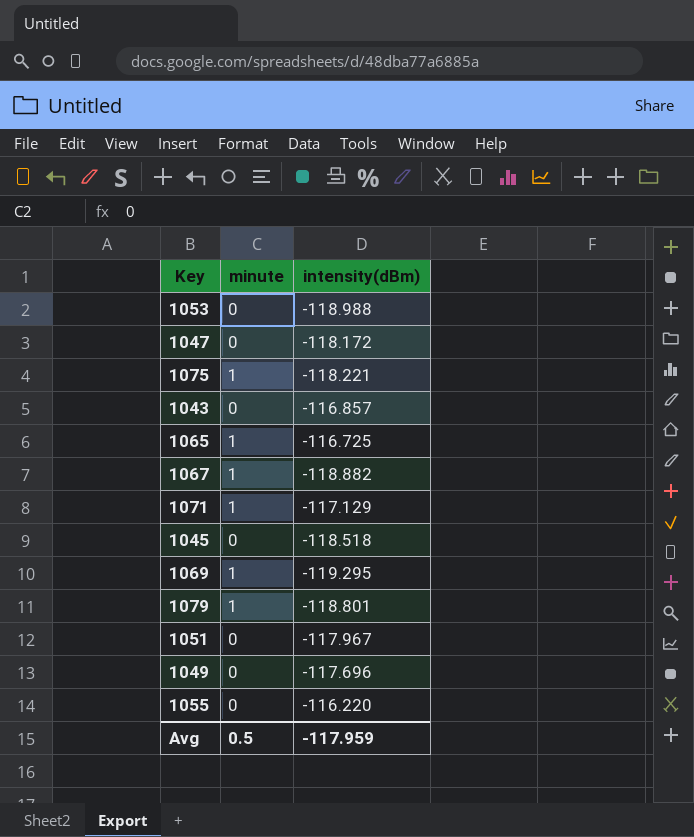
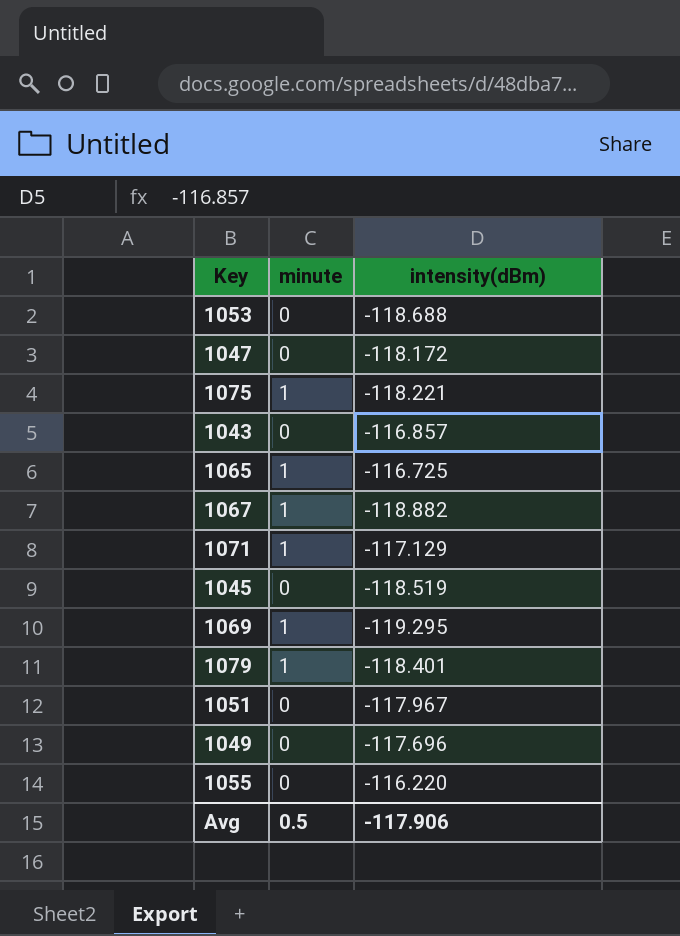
1053 | intensity(dBm): -118.988 -> -118.688
1045 | intensity(dBm): -118.518 -> -118.519
1079 | intensity(dBm): -118.801 -> -118.401
Avg | intensity(dBm): -117.959 -> -117.906

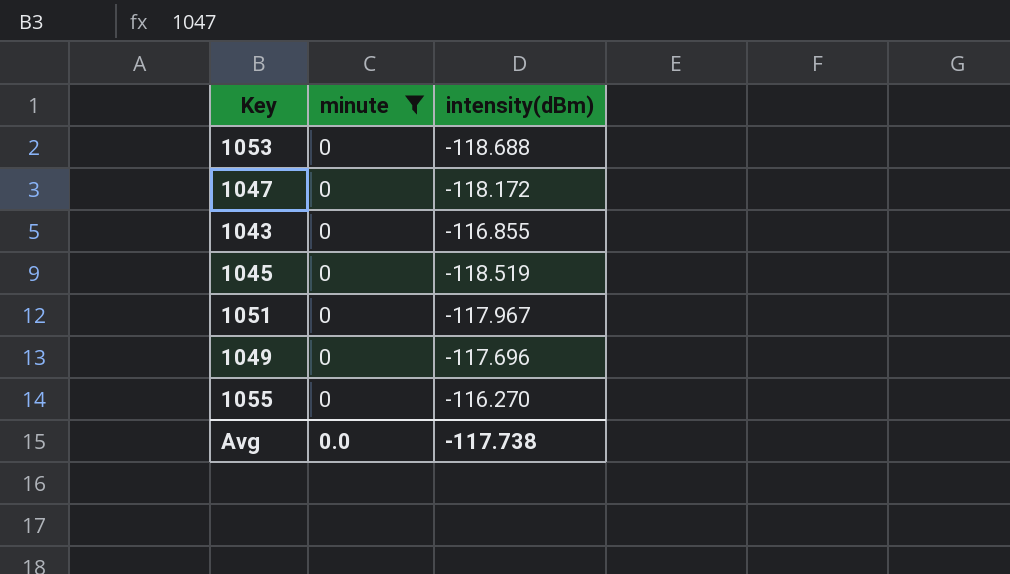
filter: none -> minute = 0
1043 | intensity(dBm): -116.857 -> -116.855
1055 | intensity(dBm): -116.220 -> -116.270
Avg | minute: 0.5 -> 0.0
Avg | intensity(dBm): -117.906 -> -117.738

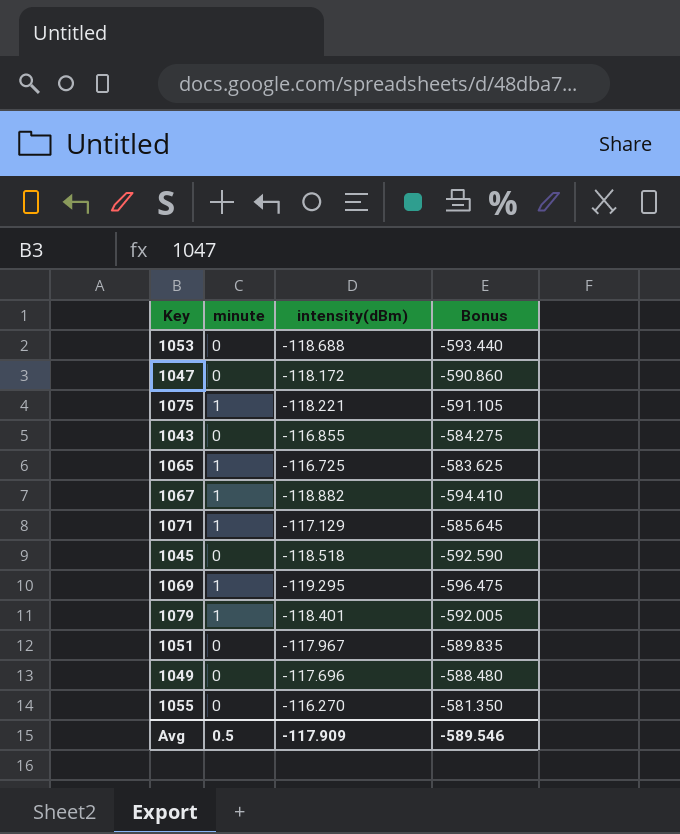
filter: minute = 0 -> none
column Bonus | formula: none -> [intensity(dBm)] * 5
1045 | intensity(dBm): -118.519 -> -118.518
Avg | minute: 0.0 -> 0.5
Avg | intensity(dBm): -117.738 -> -117.909

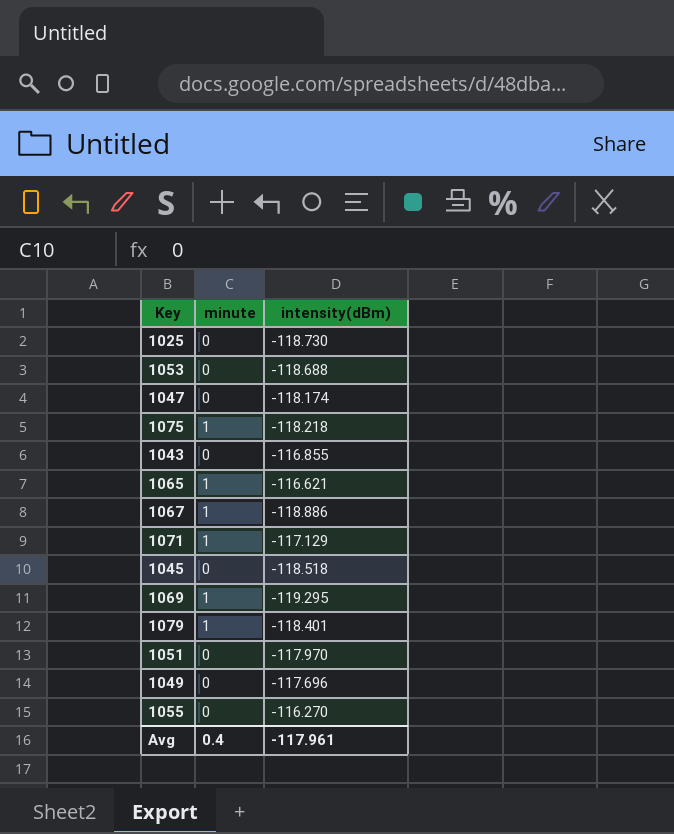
column Bonus | formula: [intensity(dBm)] * 5 -> none
row 1025: none -> 0 | -118.730
1047 | intensity(dBm): -118.172 -> -118.174
1075 | intensity(dBm): -118.221 -> -118.218
1065 | intensity(dBm): -116.725 -> -116.621
1067 | intensity(dBm): -118.882 -> -118.886
1051 | intensity(dBm): -117.967 -> -117.970
Avg | minute: 0.5 -> 0.4
Avg | intensity(dBm): -117.909 -> -117.961

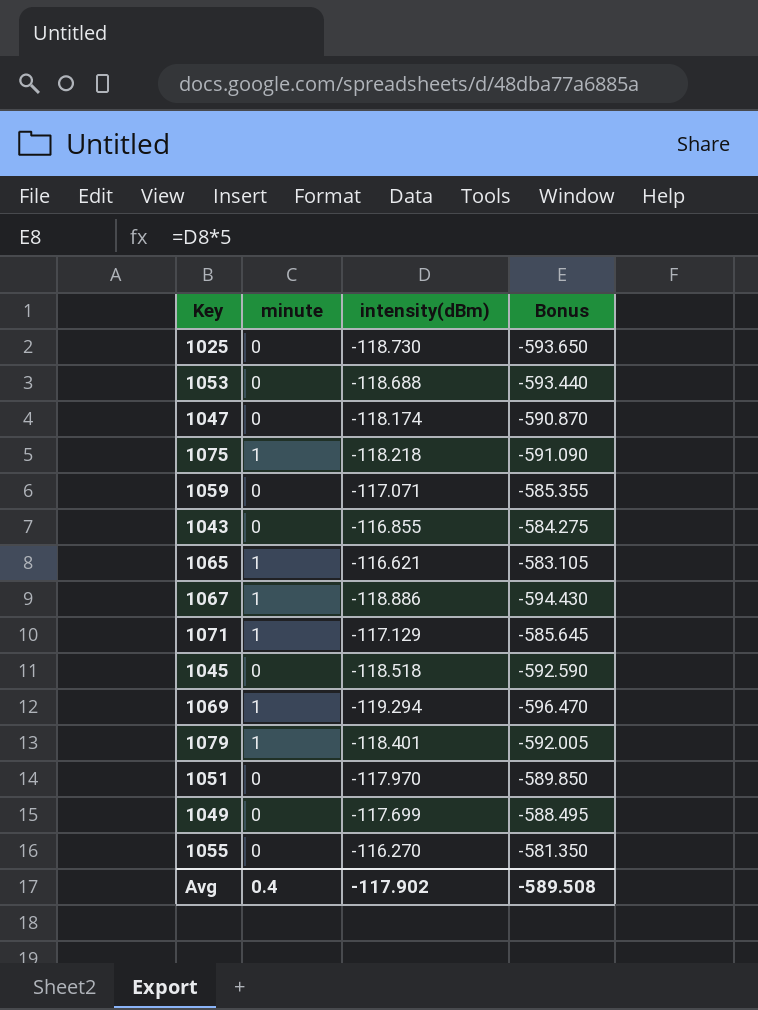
column Bonus | formula: none -> [intensity(dBm)] * 5
row 1059: none -> 0 | -117.071 | -585.355
1069 | intensity(dBm): -119.295 -> -119.294
1049 | intensity(dBm): -117.696 -> -117.699
Avg | intensity(dBm): -117.961 -> -117.902

